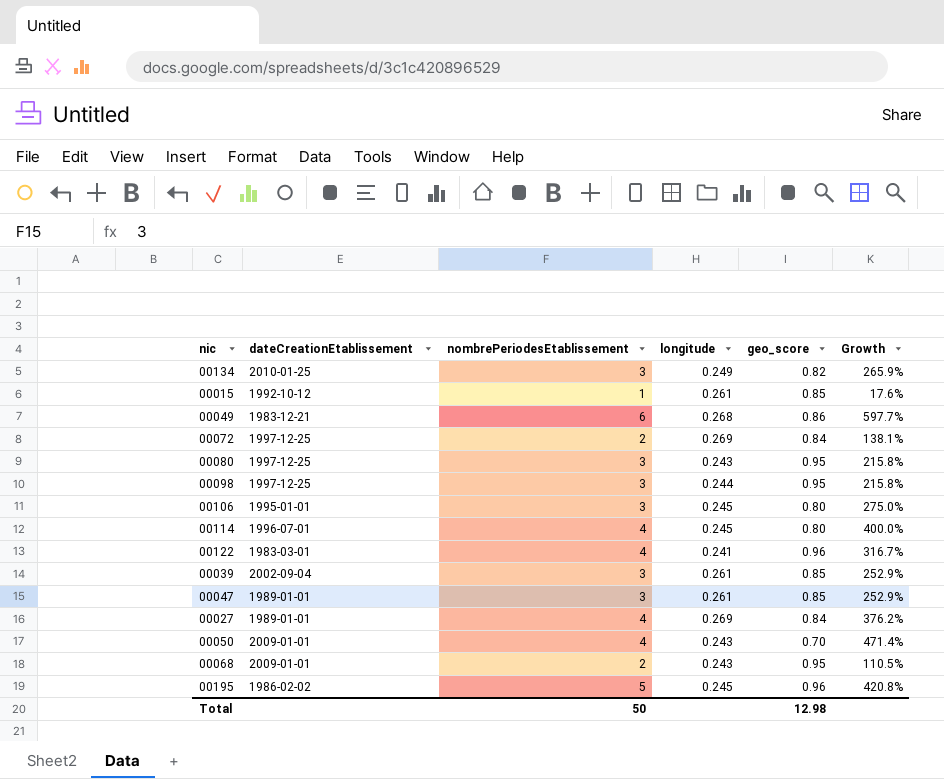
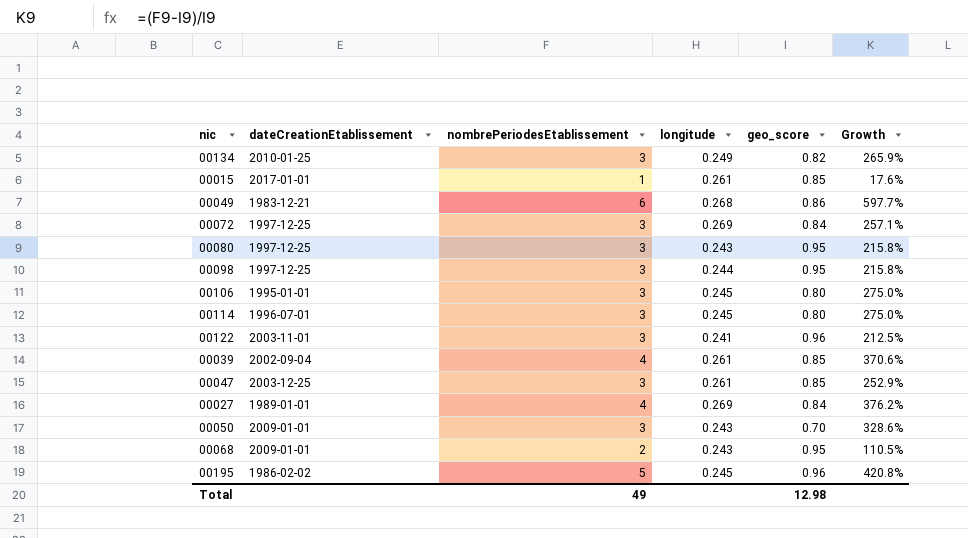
00015 | dateCreationEtablissement: 1992-10-12 -> 2017-01-01
00072 | nombrePeriodesEtablissement: 2 -> 3
00072 | Growth: 138.1% -> 257.1%
00114 | nombrePeriodesEtablissement: 4 -> 3
00114 | Growth: 400.0% -> 275.0%
00122 | dateCreationEtablissement: 1983-03-01 -> 2003-11-01
00122 | nombrePeriodesEtablissement: 4 -> 3
00122 | Growth: 316.7% -> 212.5%
00039 | nombrePeriodesEtablissement: 3 -> 4
00039 | Growth: 252.9% -> 370.6%
00047 | dateCreationEtablissement: 1989-01-01 -> 2003-12-25
00050 | nombrePeriodesEtablissement: 4 -> 3
00050 | Growth: 471.4% -> 328.6%
Total | nombrePeriodesEtablissement: 50 -> 49

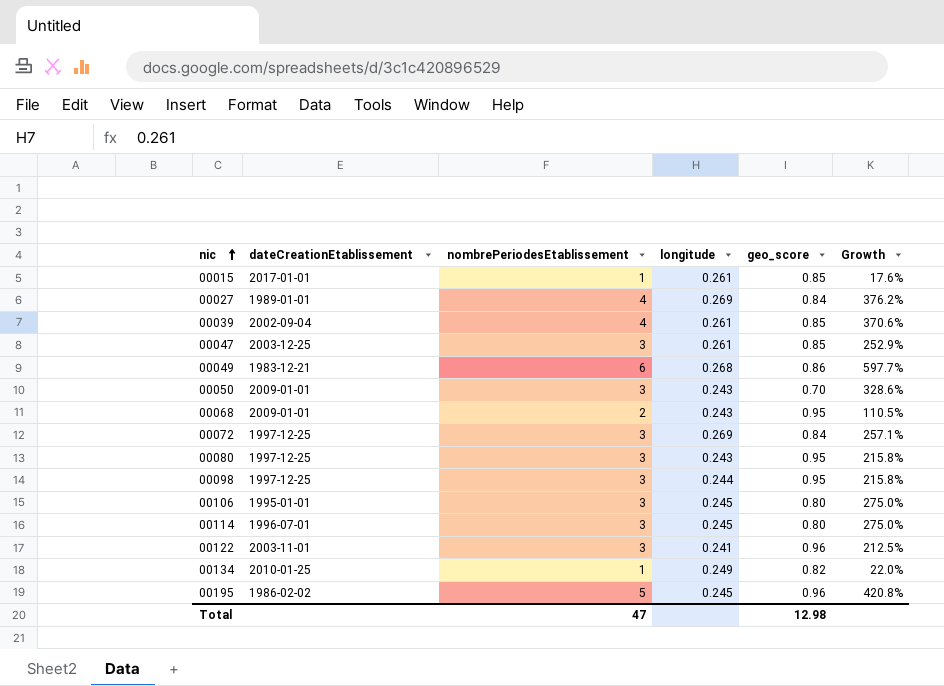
row order: none -> nic ascending
00134 | nombrePeriodesEtablissement: 3 -> 1
00134 | Growth: 265.9% -> 22.0%
Total | nombrePeriodesEtablissement: 49 -> 47

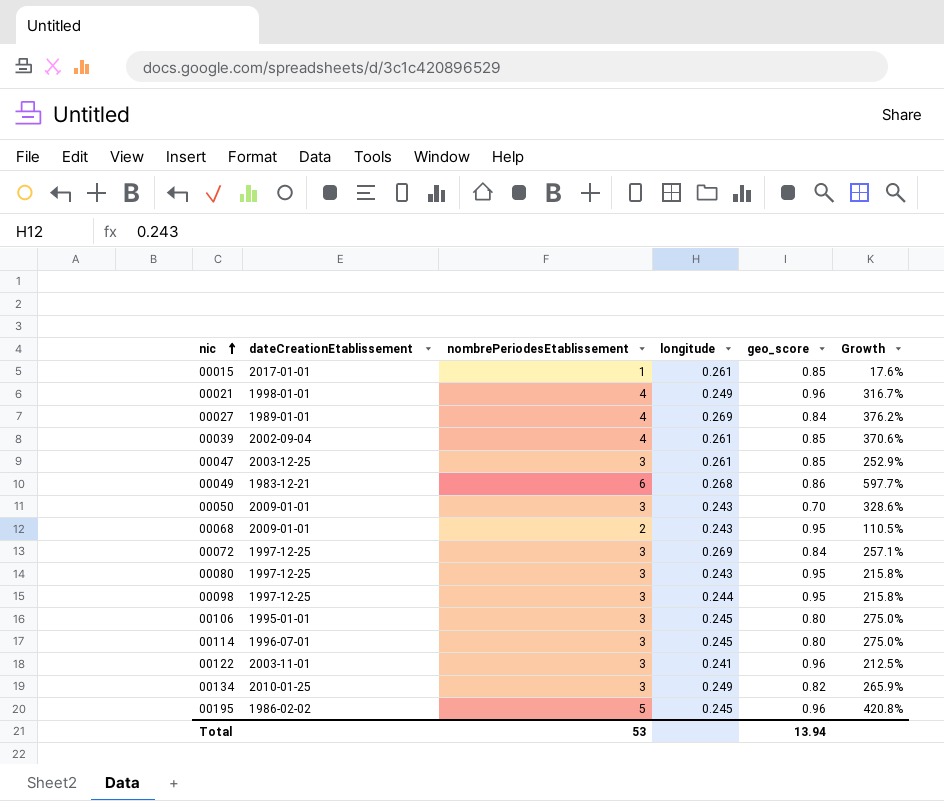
row 00021: none -> 1998-01-01 | 4 | 0.249 | 0.96 | 316.7%
00134 | nombrePeriodesEtablissement: 1 -> 3
00134 | Growth: 22.0% -> 265.9%
Total | nombrePeriodesEtablissement: 47 -> 53
Total | geo_score: 12.98 -> 13.94

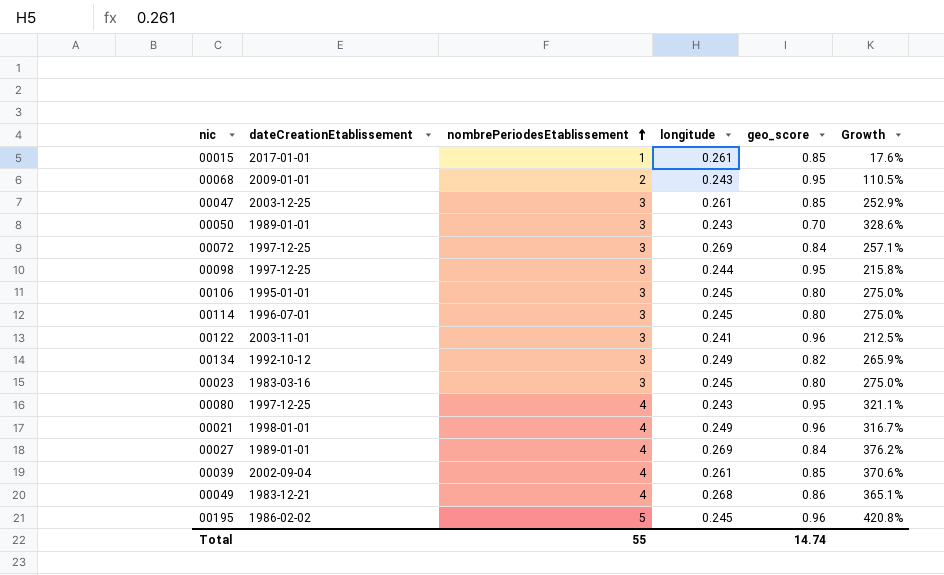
row order: nic ascending -> nombrePeriodesEtablissement ascending
00050 | dateCreationEtablissement: 2009-01-01 -> 1989-01-01
00134 | dateCreationEtablissement: 2010-01-25 -> 1992-10-12
row 00023: none -> 1983-03-16 | 3 | 0.245 | 0.80 | 275.0%
00080 | nombrePeriodesEtablissement: 3 -> 4
00080 | Growth: 215.8% -> 321.1%
00049 | nombrePeriodesEtablissement: 6 -> 4
00049 | Growth: 597.7% -> 365.1%
Total | nombrePeriodesEtablissement: 53 -> 55
Total | geo_score: 13.94 -> 14.74

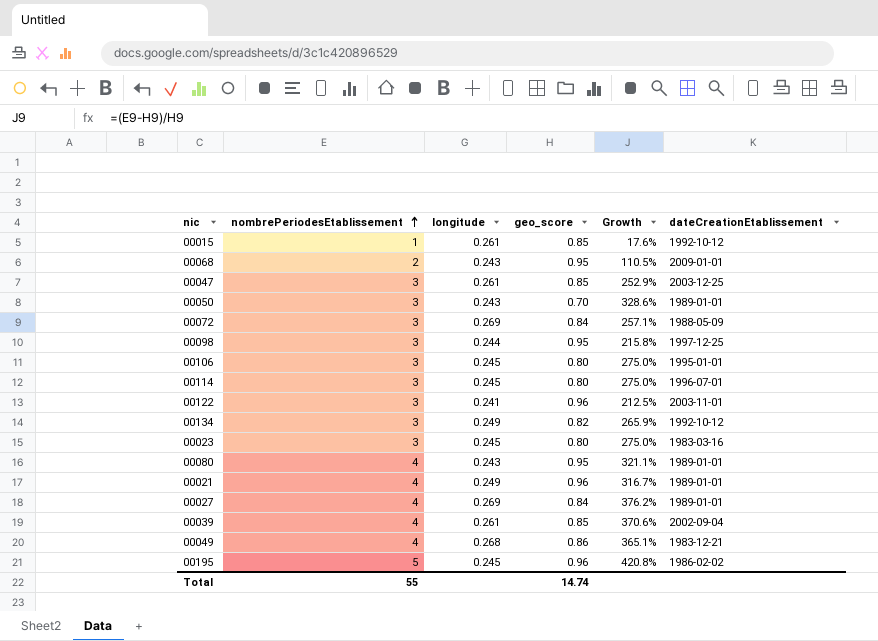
column dateCreationEtablissement | position: 2 -> 6
00015 | dateCreationEtablissement: 2017-01-01 -> 1992-10-12
00072 | dateCreationEtablissement: 1997-12-25 -> 1988-05-09
00080 | dateCreationEtablissement: 1997-12-25 -> 1989-01-01
00021 | dateCreationEtablissement: 1998-01-01 -> 1989-01-01

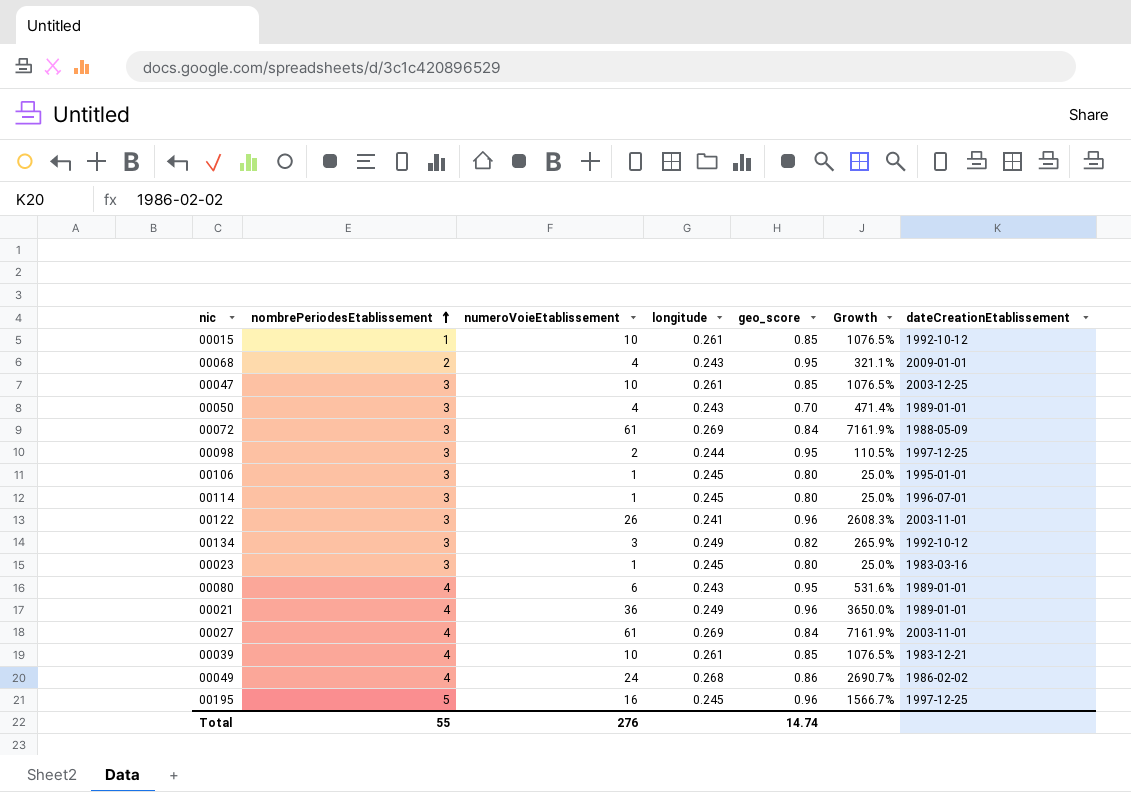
column numeroVoieEtablissement | position: none -> 3
column Growth | formula: ([nombrePeriodesEtablissement] - [geo_score]) / [geo_score] -> ([numeroVoieEtablissement] - [geo_score]) / [geo_score]
00027 | dateCreationEtablissement: 1989-01-01 -> 2003-11-01
00039 | dateCreationEtablissement: 2002-09-04 -> 1983-12-21
00049 | dateCreationEtablissement: 1983-12-21 -> 1986-02-02
00195 | dateCreationEtablissement: 1986-02-02 -> 1997-12-25

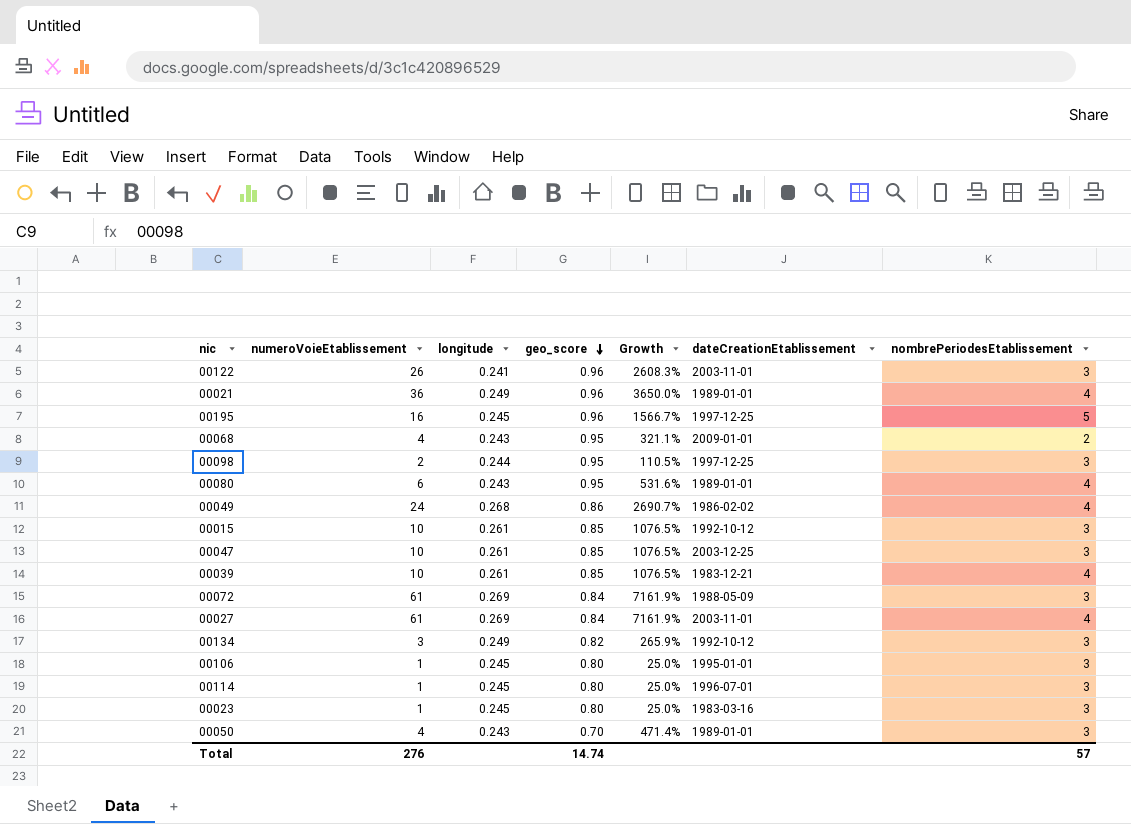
row order: nombrePeriodesEtablissement ascending -> geo_score descending
column nombrePeriodesEtablissement | position: 2 -> 7
00015 | nombrePeriodesEtablissement: 1 -> 3
Total | nombrePeriodesEtablissement: 55 -> 57

